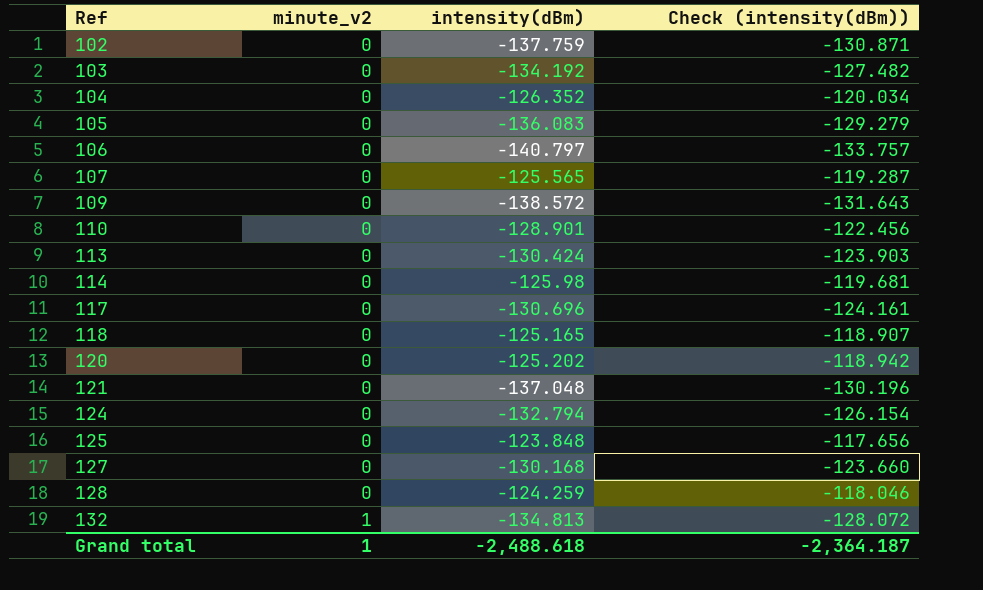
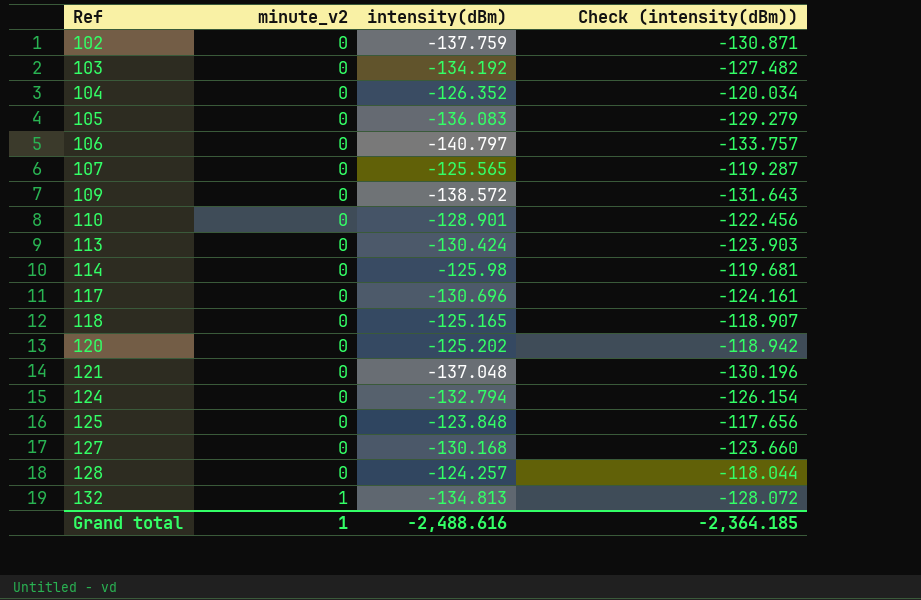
128 | intensity(dBm): -124.259 -> -124.257
128 | Check (intensity(dBm)): -118.046 -> -118.044
Grand total | intensity(dBm): -2,488.618 -> -2,488.616
Grand total | Check (intensity(dBm)): -2,364.187 -> -2,364.185

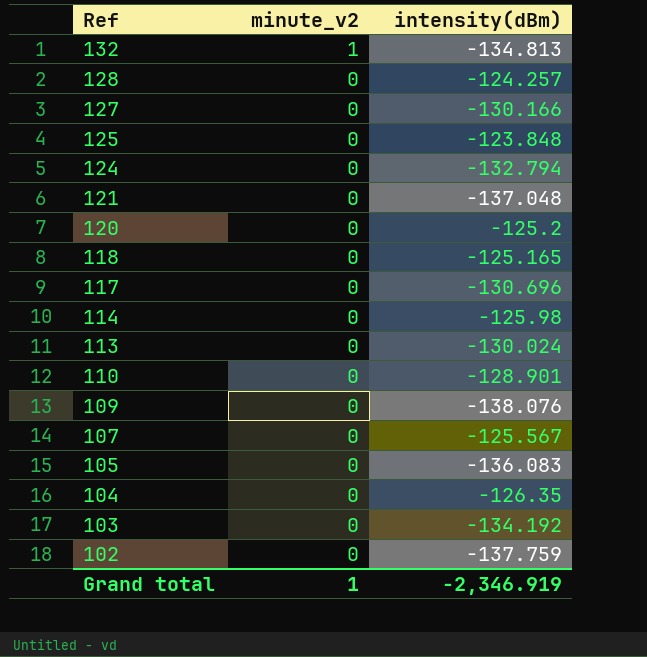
row order: Ref ascending -> Ref descending
column Check (intensity(dBm)) | formula: [intensity(dBm)] * 0.95 -> none
row 106: 0 | -140.797 | -133.757 -> none
127 | intensity(dBm): -130.168 -> -130.166
120 | intensity(dBm): -125.202 -> -125.2
113 | intensity(dBm): -130.424 -> -130.024
109 | intensity(dBm): -138.572 -> -138.076
107 | intensity(dBm): -125.565 -> -125.567
104 | intensity(dBm): -126.352 -> -126.35
Grand total | intensity(dBm): -2,488.616 -> -2,346.919

